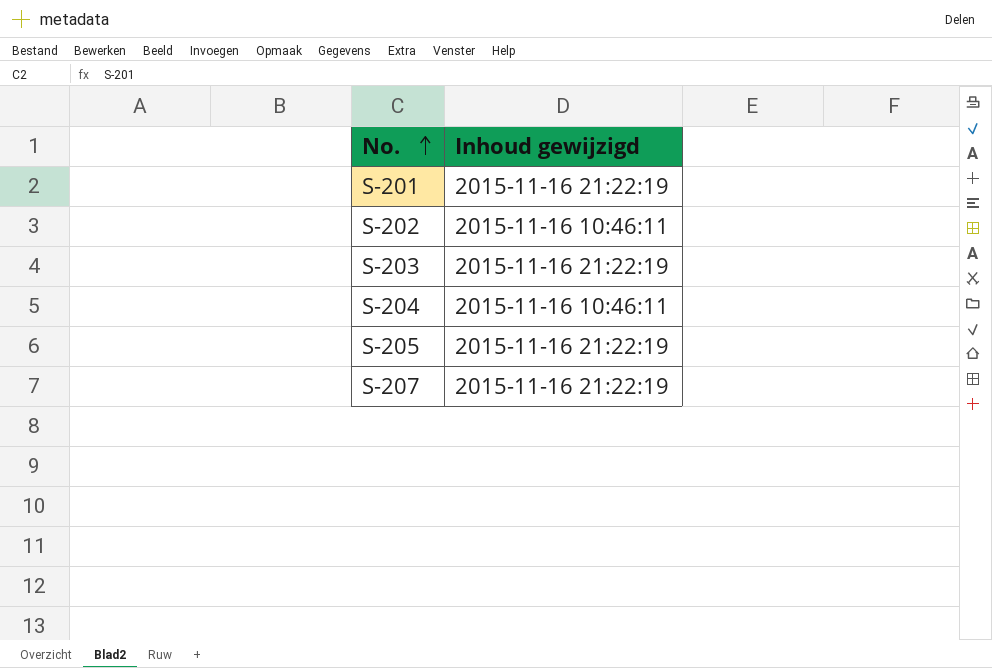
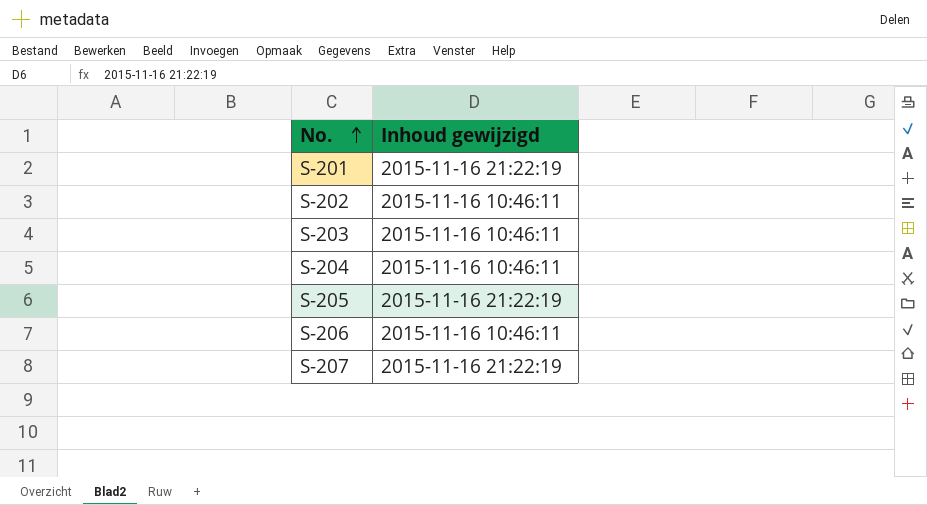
S-203 | Inhoud gewijzigd: 2015-11-16 21:22:19 -> 2015-11-16 10:46:11
row S-206: none -> 2015-11-16 10:46:11

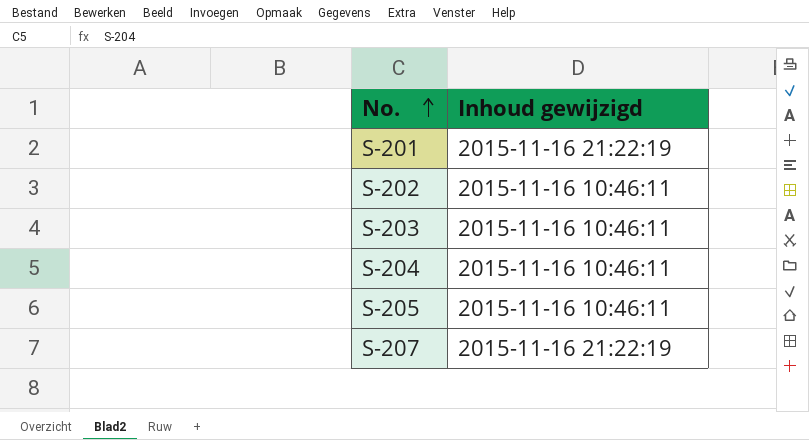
row S-206: 2015-11-16 10:46:11 -> none
S-205 | Inhoud gewijzigd: 2015-11-16 21:22:19 -> 2015-11-16 10:46:11

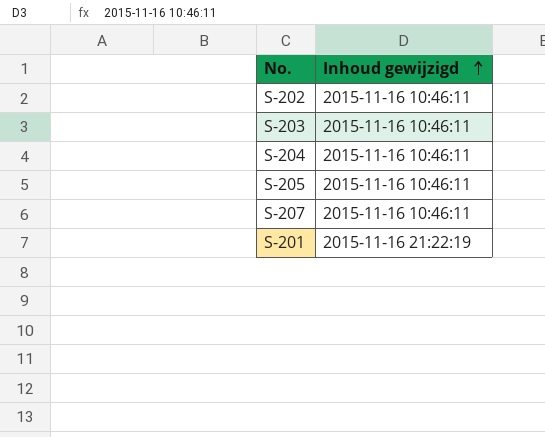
row order: No. ascending -> Inhoud gewijzigd ascending
S-207 | Inhoud gewijzigd: 2015-11-16 21:22:19 -> 2015-11-16 10:46:11

